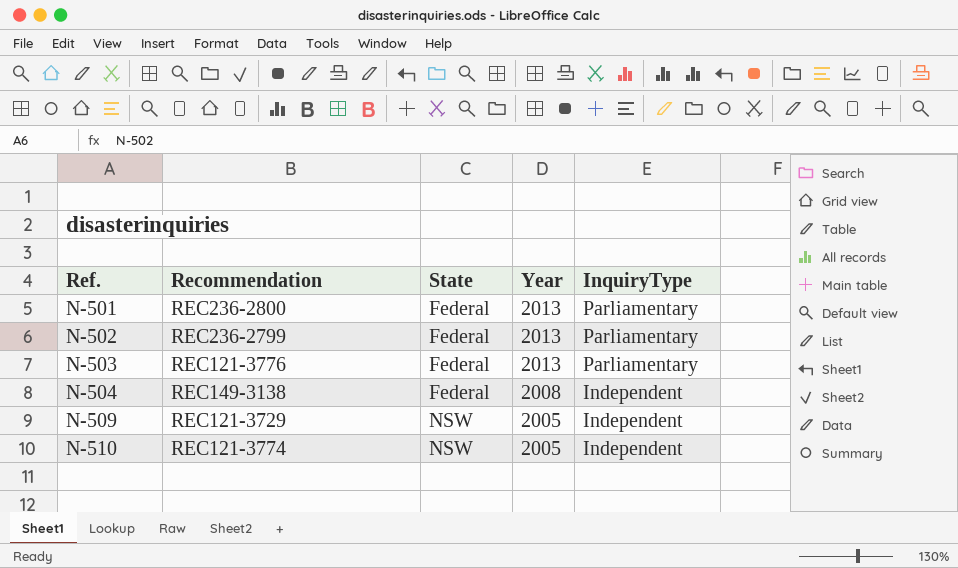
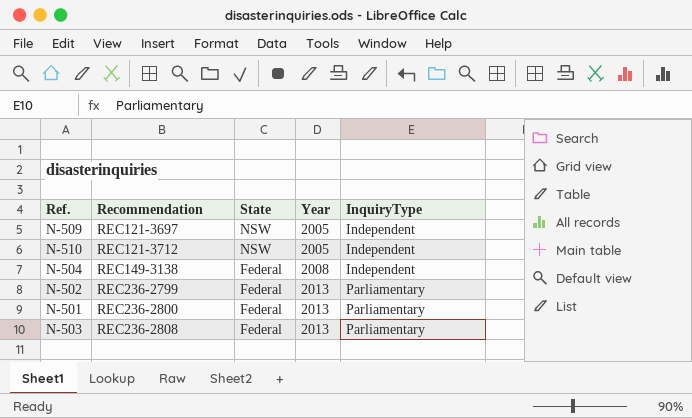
row order: Ref. ascending -> Recommendation ascending
N-509 | Recommendation: REC121-3729 -> REC121-3697
N-510 | Recommendation: REC121-3774 -> REC121-3712
N-503 | Recommendation: REC121-3776 -> REC236-2808

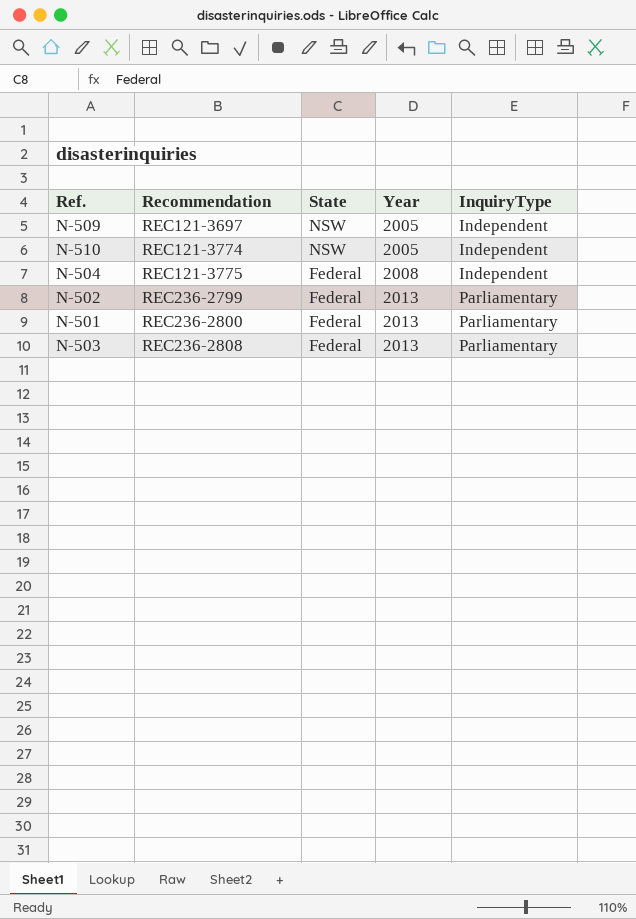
N-510 | Recommendation: REC121-3712 -> REC121-3774
N-504 | Recommendation: REC149-3138 -> REC121-3775

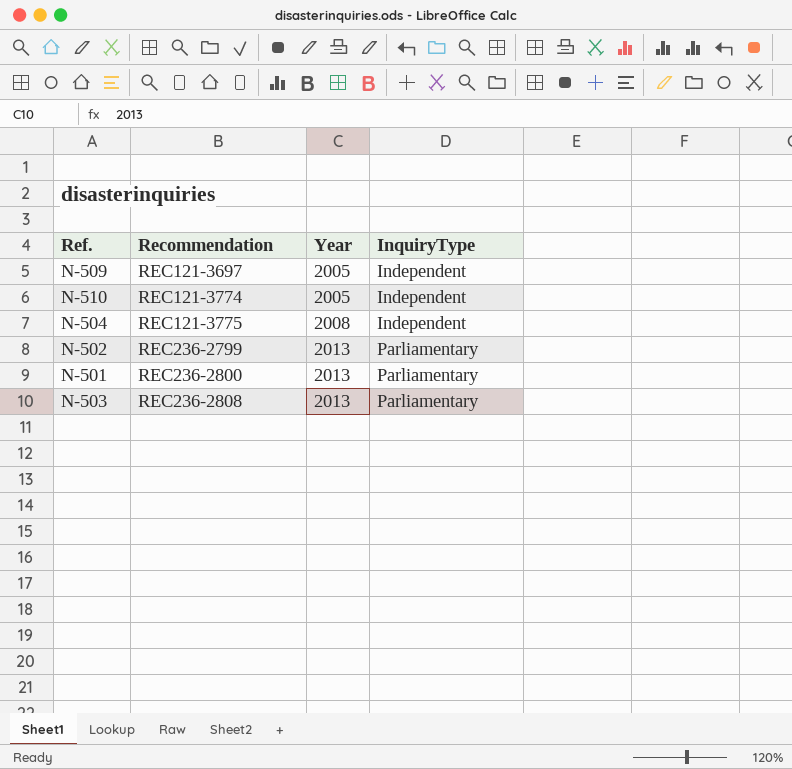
column State | position: 3 -> none

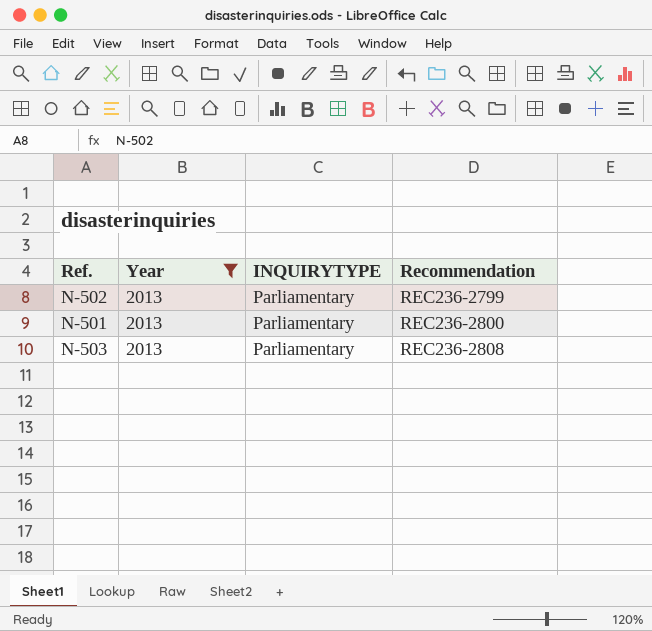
filter: none -> Year = 2013
column name: InquiryType -> INQUIRYTYPE
column Recommendation | position: 2 -> 4

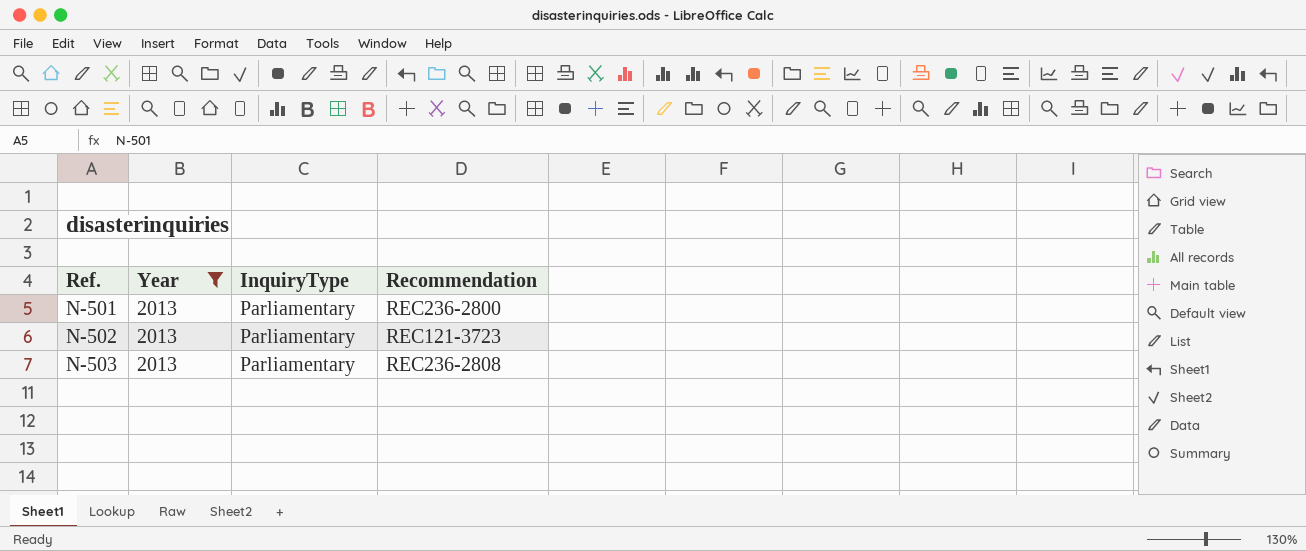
row order: Recommendation ascending -> Ref. ascending
column name: INQUIRYTYPE -> InquiryType
N-502 | Recommendation: REC236-2799 -> REC121-3723

